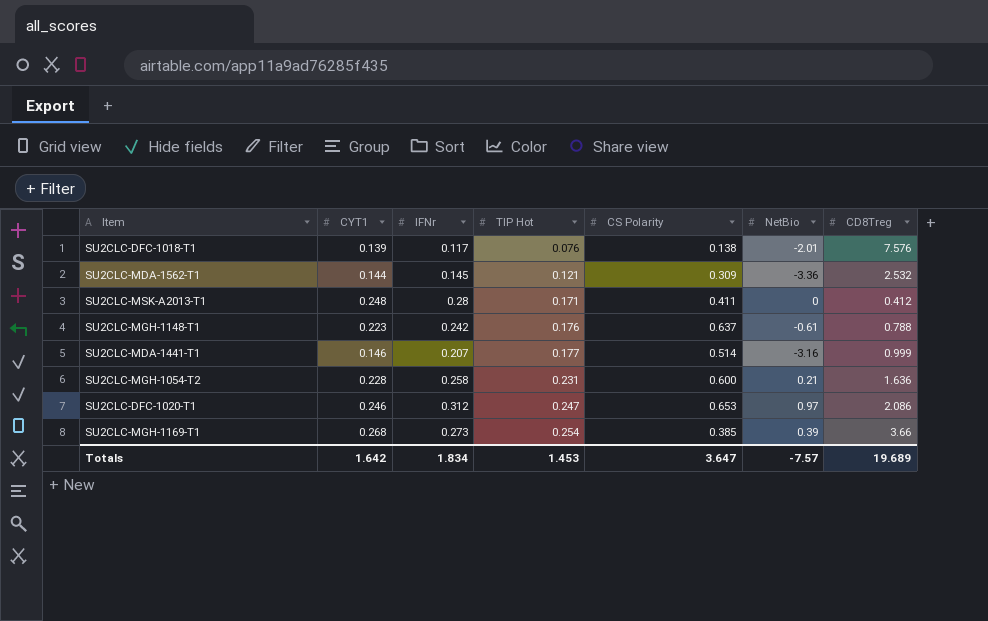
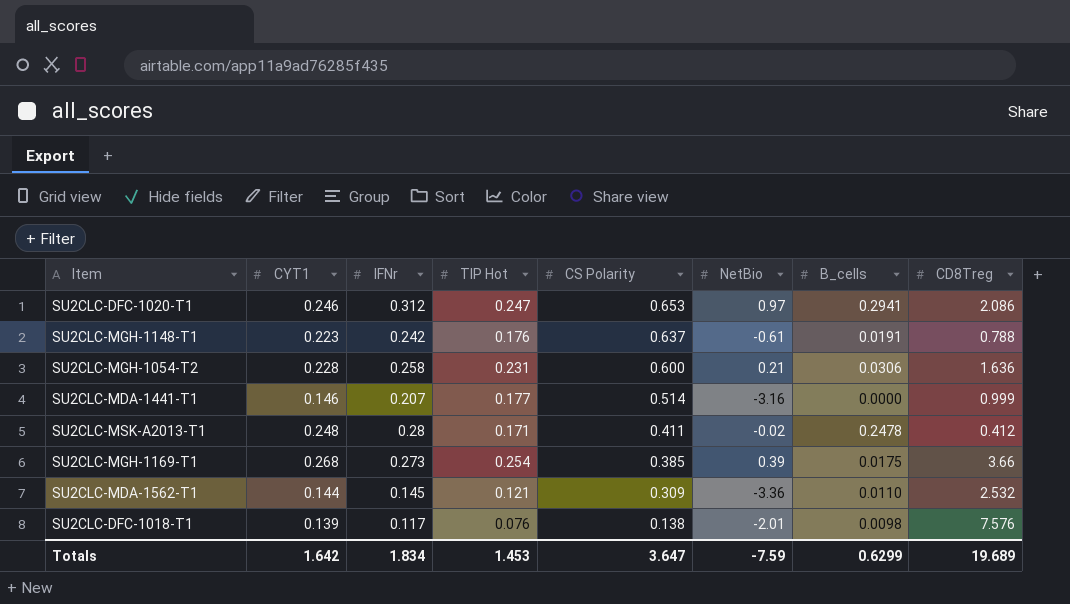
row order: TIP Hot ascending -> CS Polarity descending
column B_cells | position: none -> 7
SU2CLC-MSK-A2013-T1 | NetBio: 0 -> -0.02
Totals | NetBio: -7.57 -> -7.59

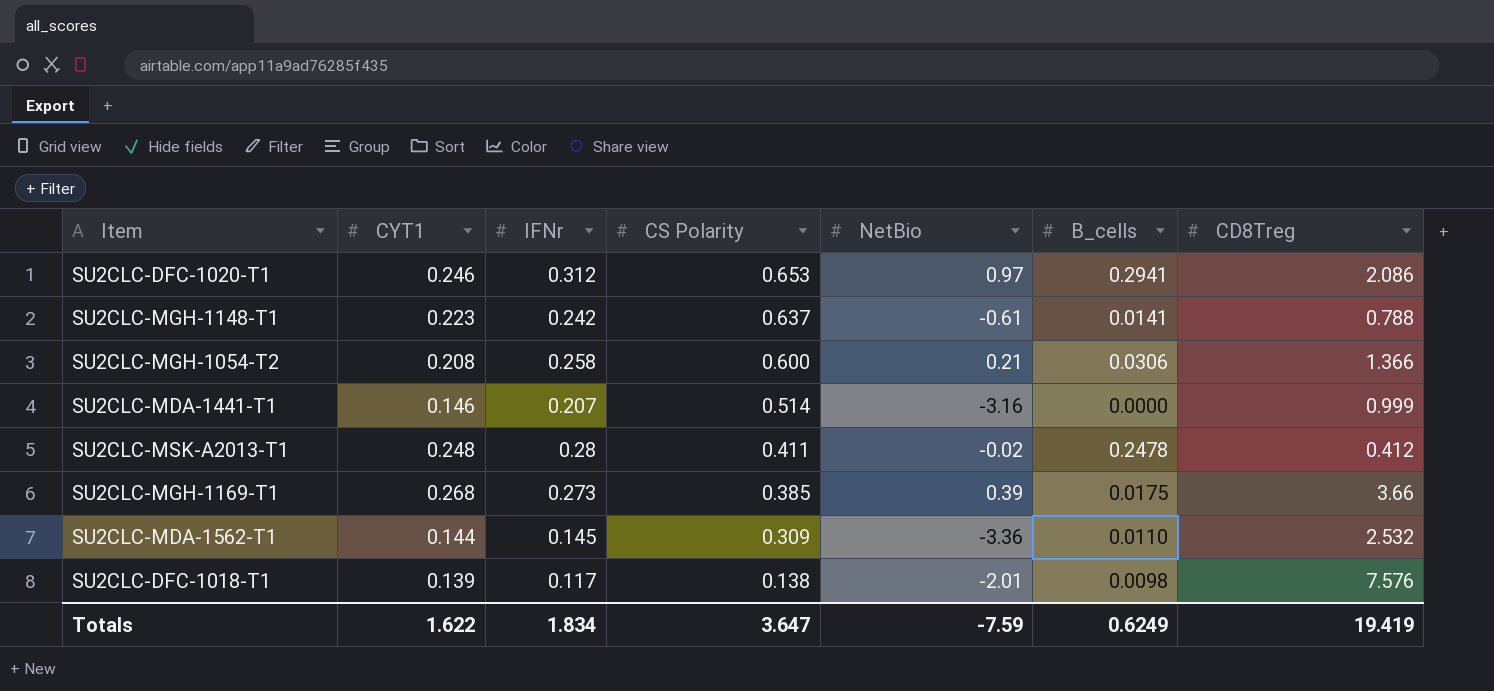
column TIP Hot | position: 4 -> none
SU2CLC-MGH-1148-T1 | B_cells: 0.0191 -> 0.0141
SU2CLC-MGH-1054-T2 | CYT1: 0.228 -> 0.208
SU2CLC-MGH-1054-T2 | CD8Treg: 1.636 -> 1.366
Totals | CYT1: 1.642 -> 1.622
Totals | B_cells: 0.6299 -> 0.6249
Totals | CD8Treg: 19.689 -> 19.419

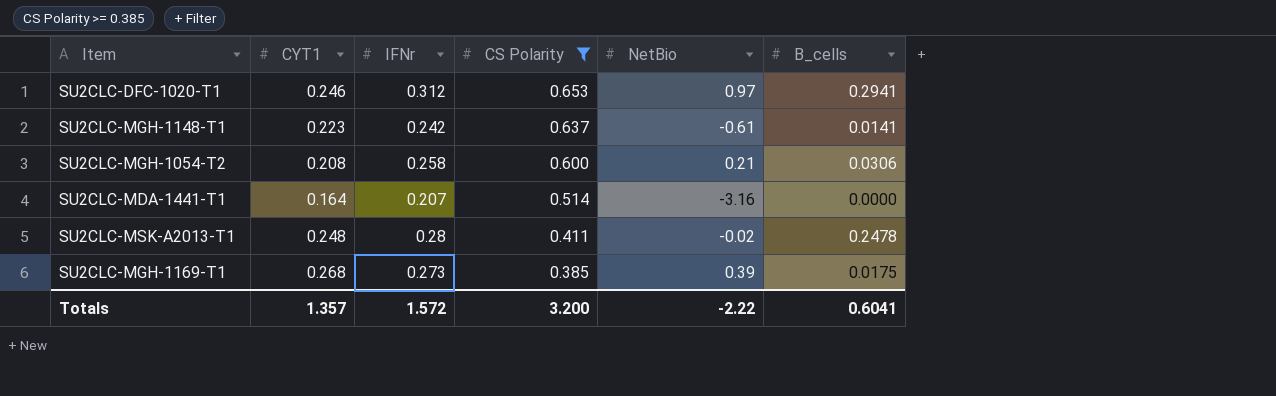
filter: none -> CS Polarity >= 0.385
column CD8Treg | position: 7 -> none
SU2CLC-MDA-1441-T1 | CYT1: 0.146 -> 0.164
Totals | CYT1: 1.622 -> 1.357
Totals | IFNr: 1.834 -> 1.572
Totals | CS Polarity: 3.647 -> 3.200
Totals | NetBio: -7.59 -> -2.22
Totals | B_cells: 0.6249 -> 0.6041

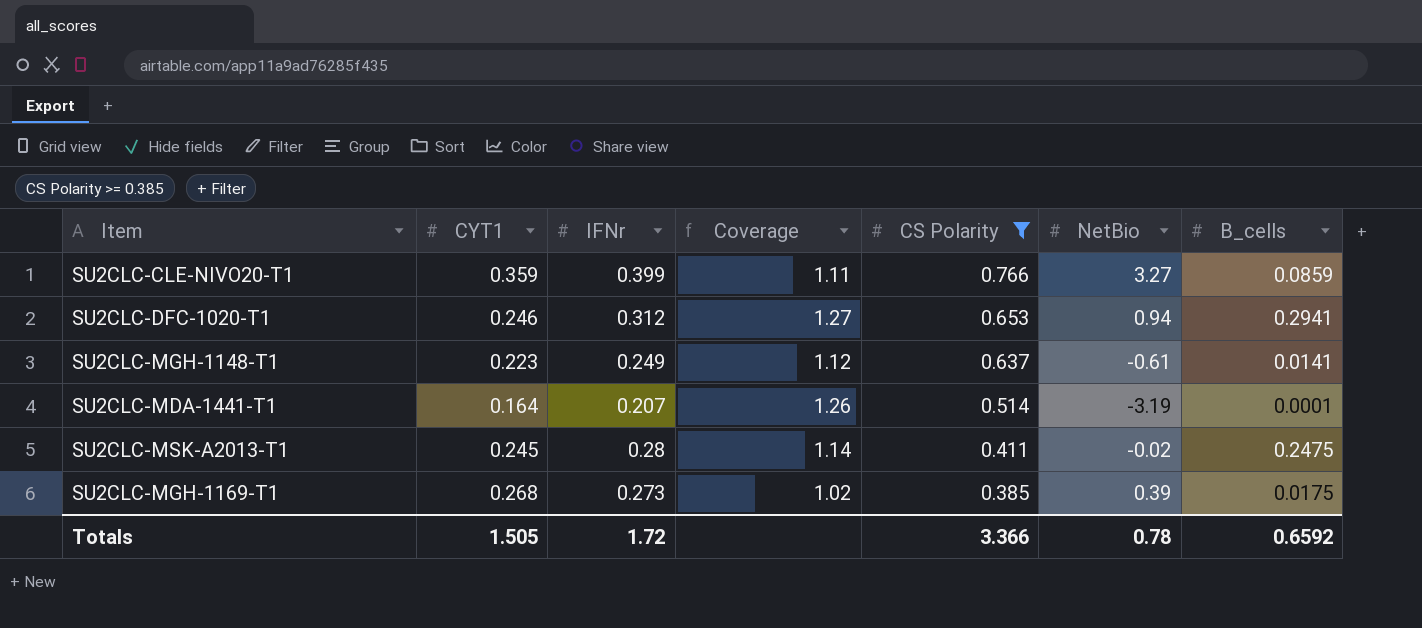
column Coverage | formula: none -> [IFNr] / [CYT1]
row SU2CLC-MGH-1054-T2: 0.208 | 0.258 | 0.600 | 0.21 | 0.0306 -> none
row SU2CLC-CLE-NIVO20-T1: none -> 0.359 | 0.399 | 1.11 | 0.766 | 3.27 | 0.0859
SU2CLC-DFC-1020-T1 | NetBio: 0.97 -> 0.94
SU2CLC-MGH-1148-T1 | IFNr: 0.242 -> 0.249
SU2CLC-MDA-1441-T1 | NetBio: -3.16 -> -3.19
SU2CLC-MDA-1441-T1 | B_cells: 0.0000 -> 0.0001
SU2CLC-MSK-A2013-T1 | CYT1: 0.248 -> 0.245
SU2CLC-MSK-A2013-T1 | B_cells: 0.2478 -> 0.2475
Totals | CYT1: 1.357 -> 1.505
Totals | IFNr: 1.572 -> 1.72
Totals | CS Polarity: 3.200 -> 3.366
Totals | NetBio: -2.22 -> 0.78
Totals | B_cells: 0.6041 -> 0.6592

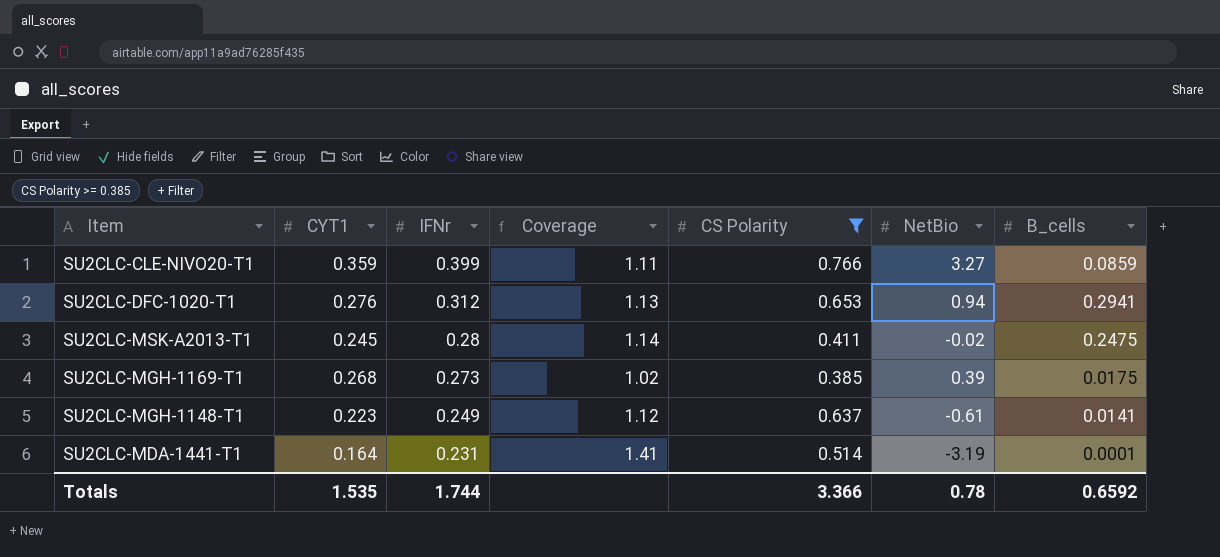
row order: CS Polarity descending -> IFNr descending
SU2CLC-DFC-1020-T1 | CYT1: 0.246 -> 0.276
SU2CLC-DFC-1020-T1 | Coverage: 1.27 -> 1.13
SU2CLC-MDA-1441-T1 | IFNr: 0.207 -> 0.231
SU2CLC-MDA-1441-T1 | Coverage: 1.26 -> 1.41
Totals | CYT1: 1.505 -> 1.535
Totals | IFNr: 1.72 -> 1.744

